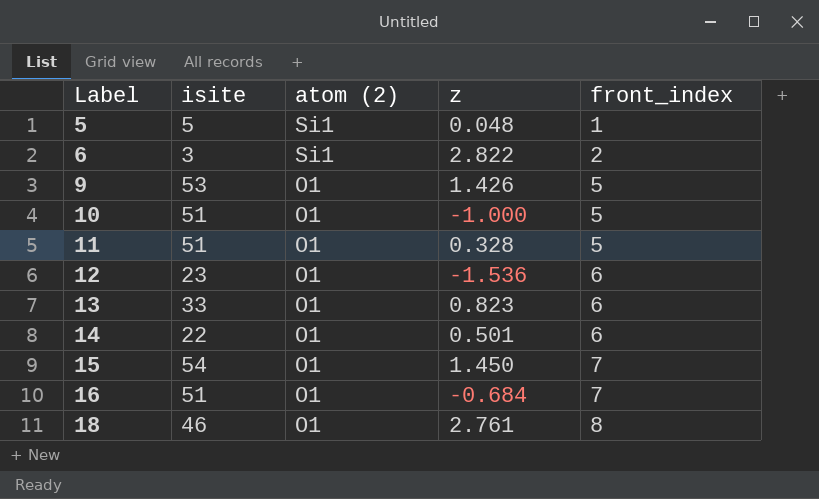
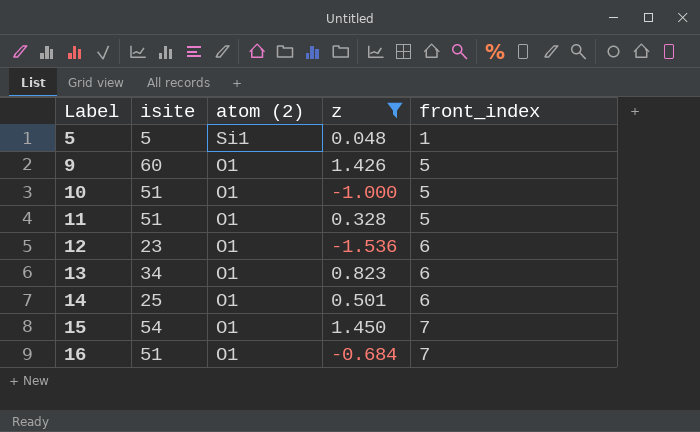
filter: none -> z <= 1.450
9 | isite: 53 -> 60
13 | isite: 33 -> 34
14 | isite: 22 -> 25

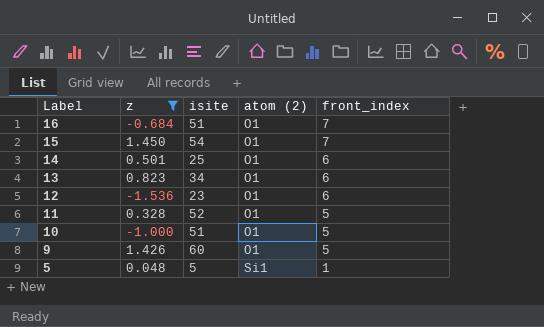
row order: Label ascending -> Label descending
column z | position: 4 -> 2
11 | isite: 51 -> 52

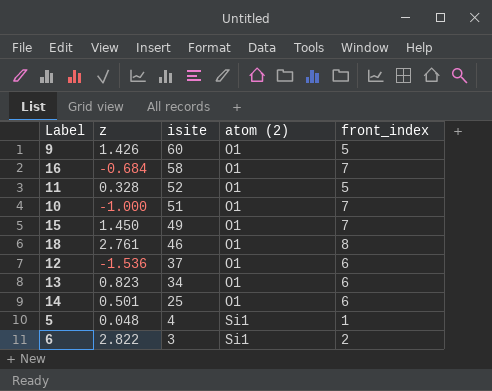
filter: z <= 1.450 -> none
row order: Label descending -> isite descending
16 | isite: 51 -> 58
10 | front_index: 5 -> 7
15 | isite: 54 -> 49
12 | isite: 23 -> 37
5 | isite: 5 -> 4

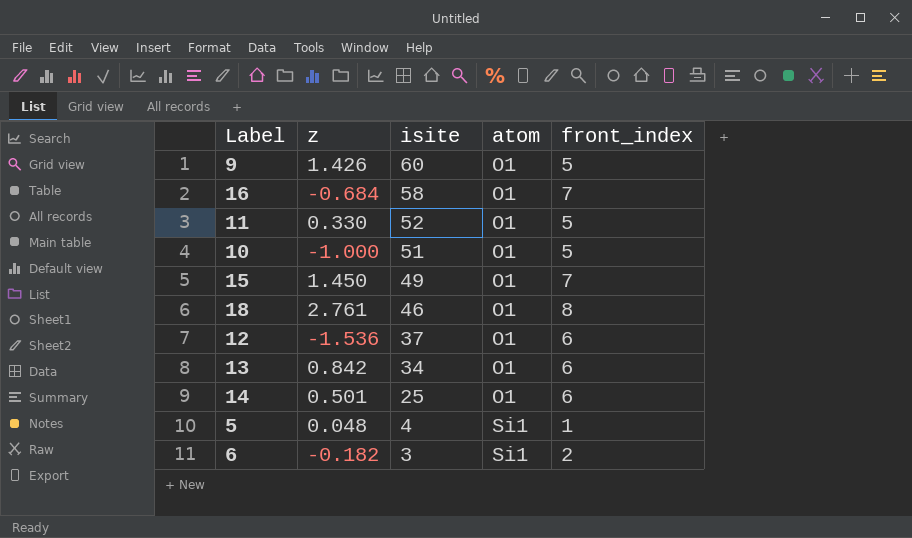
column name: atom (2) -> atom
11 | z: 0.328 -> 0.330
10 | front_index: 7 -> 5
13 | z: 0.823 -> 0.842
6 | z: 2.822 -> -0.182

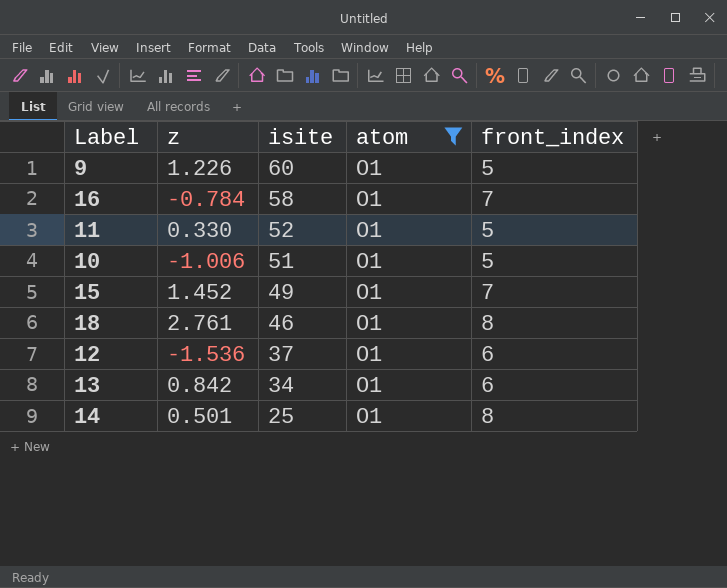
filter: none -> atom = O1
9 | z: 1.426 -> 1.226
16 | z: -0.684 -> -0.784
10 | z: -1.000 -> -1.006
15 | z: 1.450 -> 1.452
14 | front_index: 6 -> 8

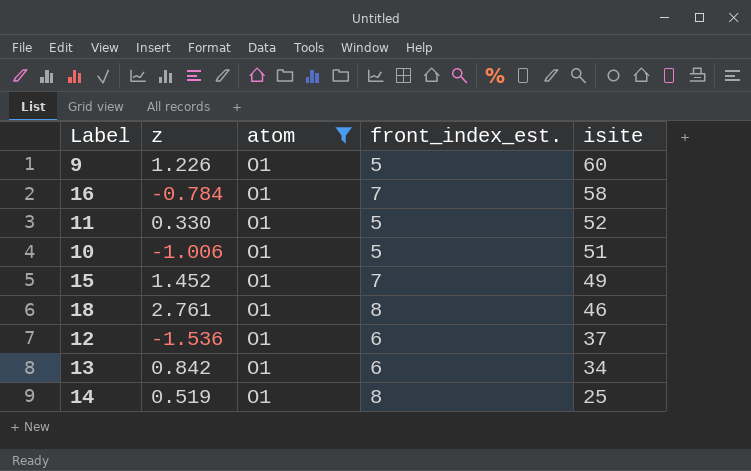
column name: front_index -> front_index_est.
column isite | position: 3 -> 5
14 | z: 0.501 -> 0.519

